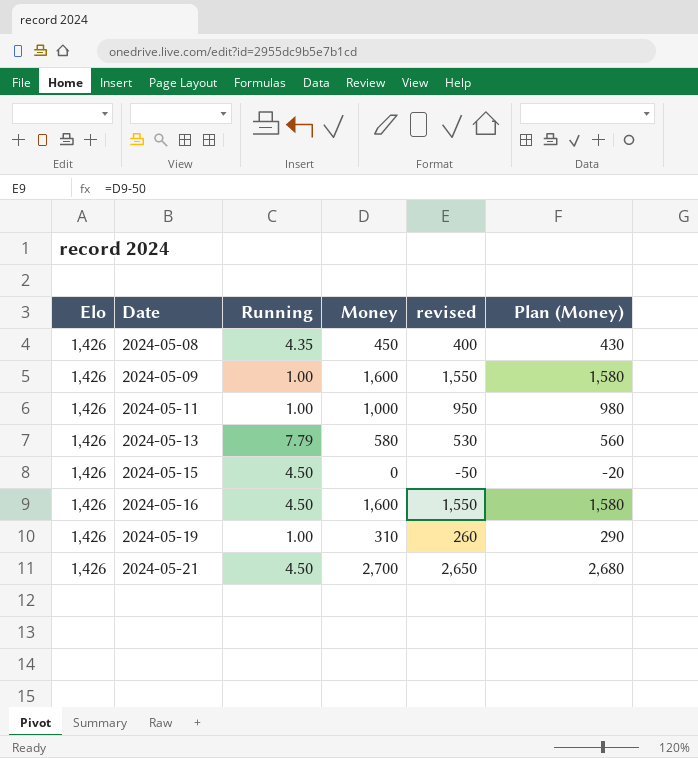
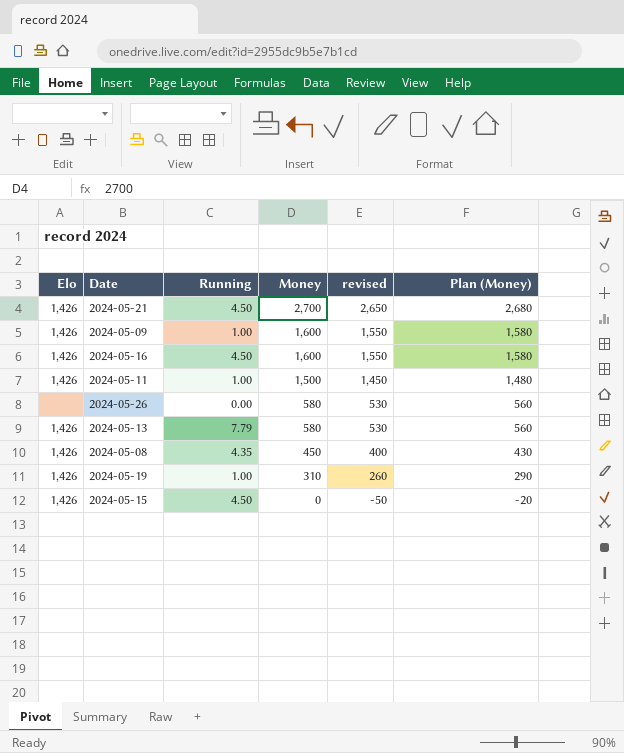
row order: Date ascending -> Money descending
2024-05-11 | Money: 1,000 -> 1,500
2024-05-11 | revised: 950 -> 1,450
2024-05-11 | Plan (Money): 980 -> 1,480
row 2024-05-26: none -> none | 0.00 | 580 | 530 | 560

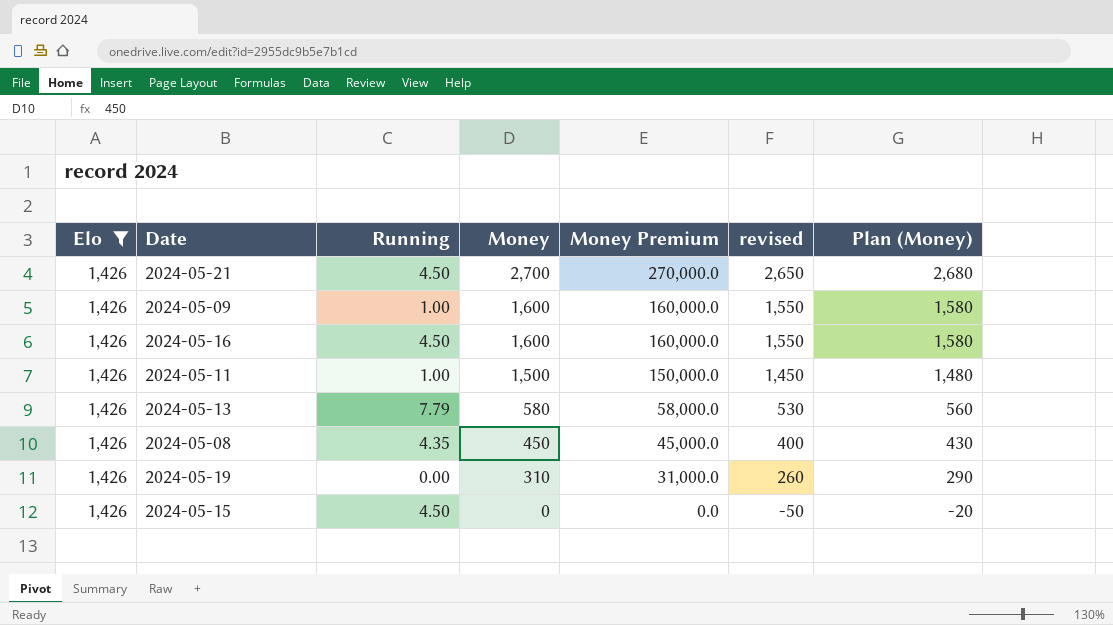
filter: none -> Elo = 1,426
column Money Premium | formula: none -> [Money] * 100
2024-05-19 | Running: 1.00 -> 0.00

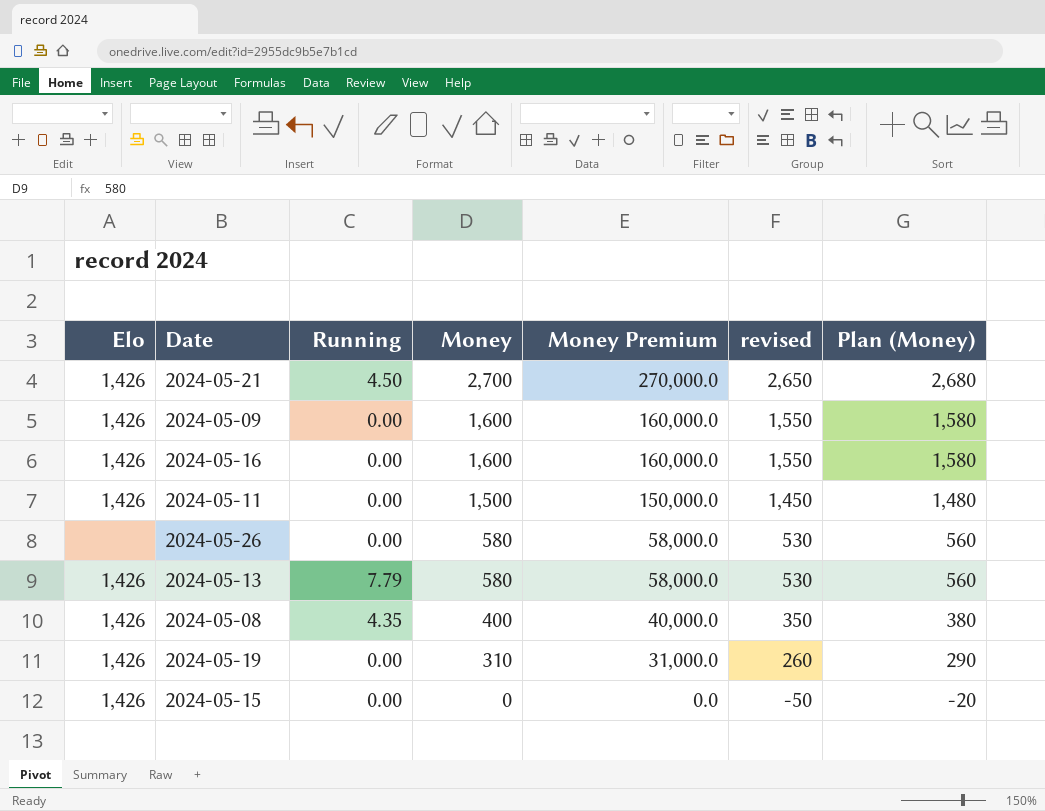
filter: Elo = 1,426 -> none
2024-05-09 | Running: 1.00 -> 0.00
2024-05-16 | Running: 4.50 -> 0.00
2024-05-11 | Running: 1.00 -> 0.00
2024-05-08 | Money: 450 -> 400
2024-05-08 | Money Premium: 45,000.0 -> 40,000.0
2024-05-08 | revised: 400 -> 350
2024-05-08 | Plan (Money): 430 -> 380
2024-05-15 | Running: 4.50 -> 0.00

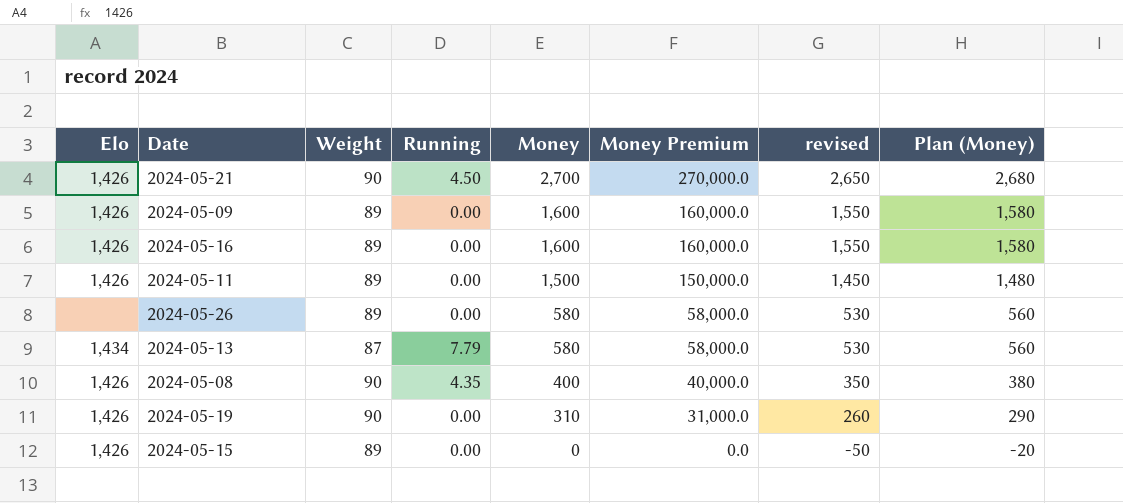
column Weight | position: none -> 3
2024-05-13 | Elo: 1,426 -> 1,434

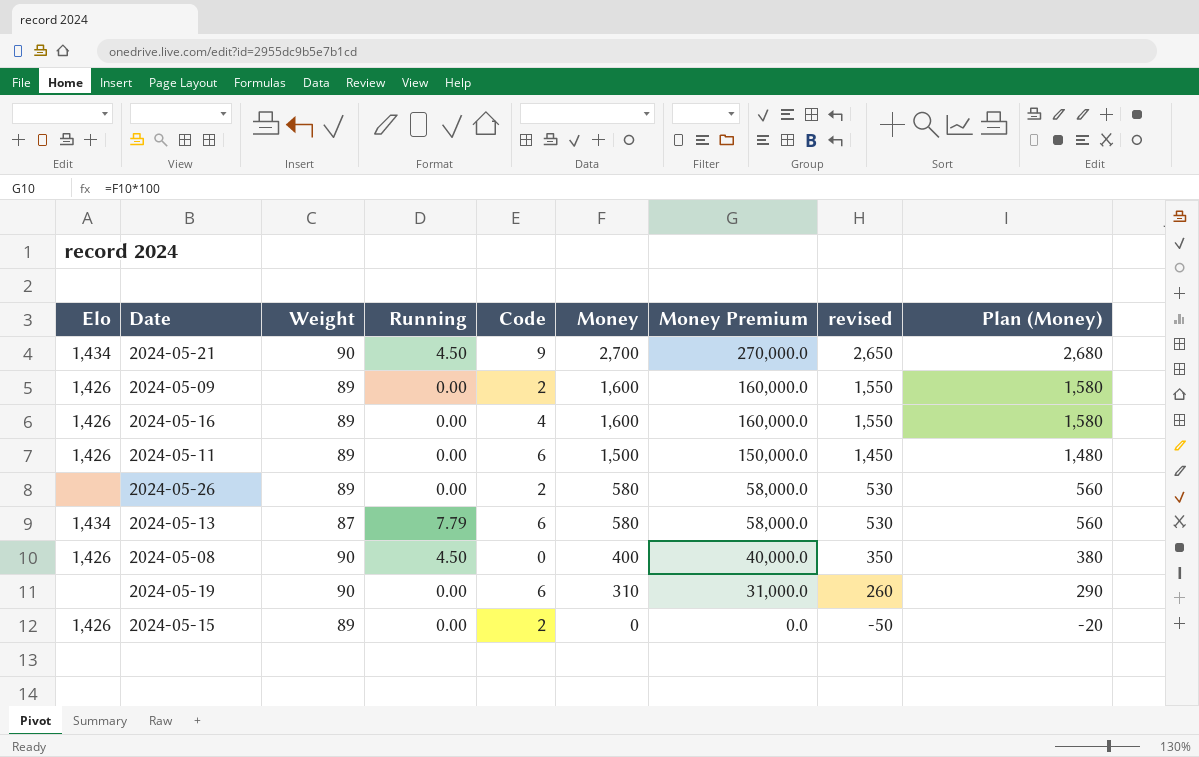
column Code | position: none -> 5
2024-05-21 | Elo: 1,426 -> 1,434
2024-05-08 | Running: 4.35 -> 4.50
2024-05-19 | Elo: 1,426 -> none

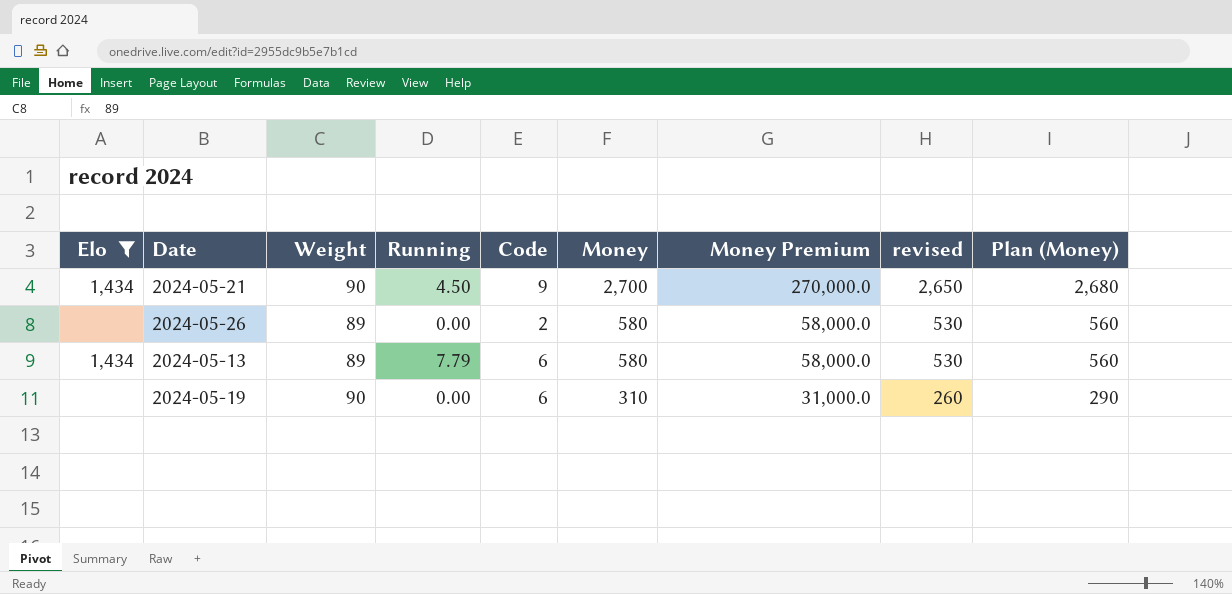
filter: none -> Elo != 1,426
2024-05-13 | Weight: 87 -> 89

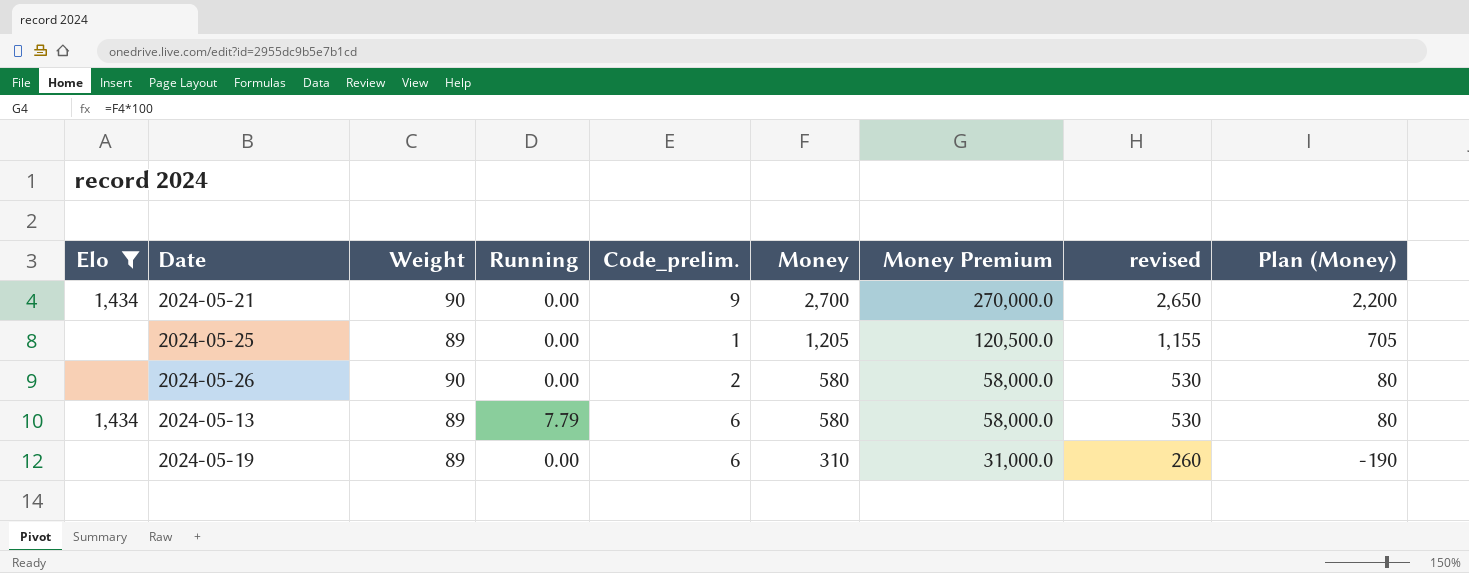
column name: Code -> Code_prelim.
column Plan (Money) | formula: [Money] - 20 -> [Money] - 500
2024-05-21 | Running: 4.50 -> 0.00
row 2024-05-25: none -> none | 89 | 0.00 | 1 | 1,205 | 120,500.0 | 1,155 | 705
2024-05-26 | Weight: 89 -> 90
2024-05-19 | Weight: 90 -> 89

